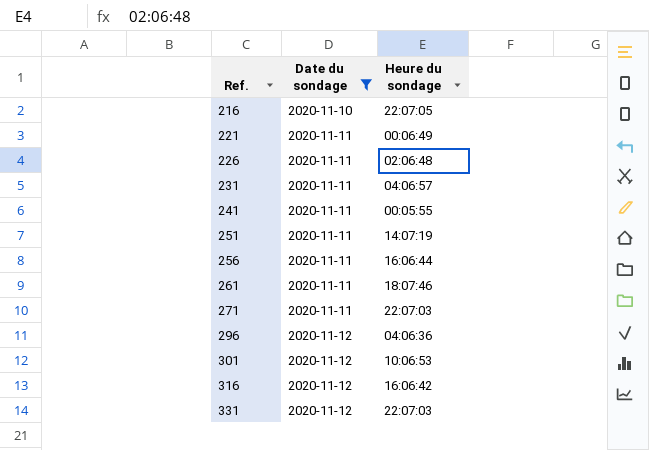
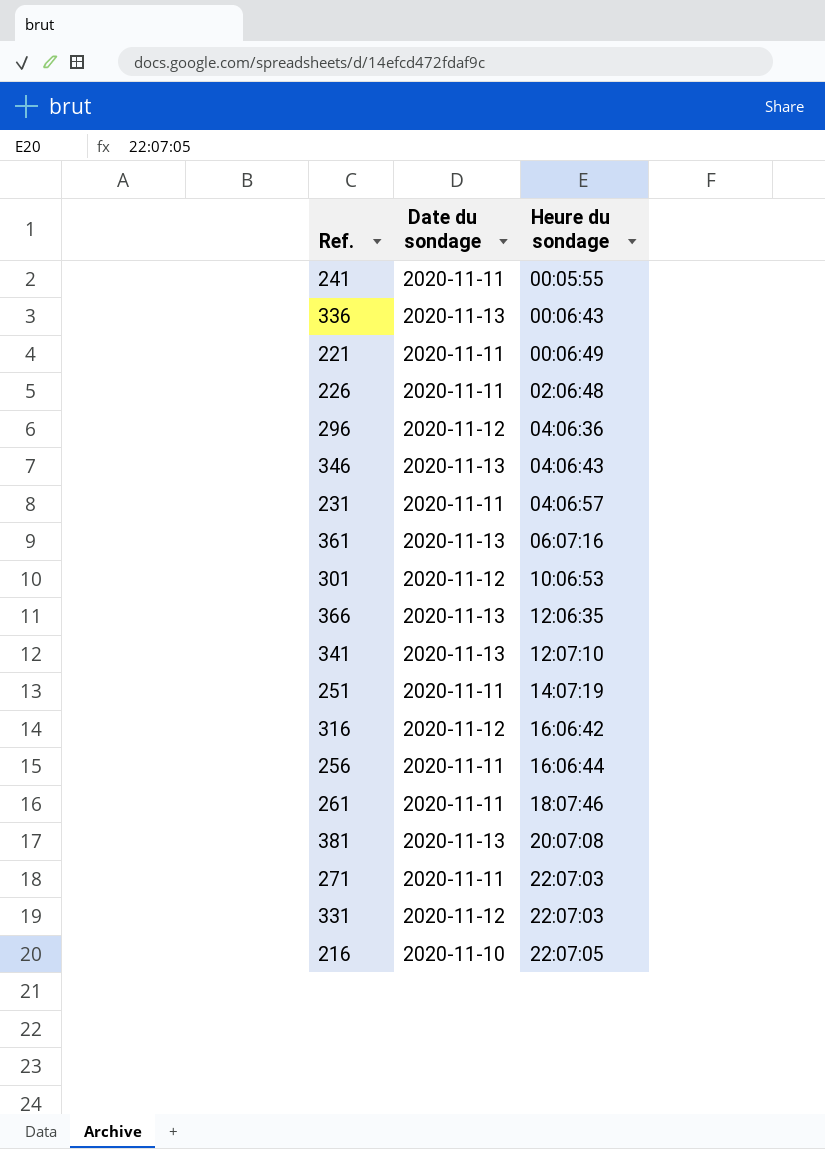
filter: Date du sondage != 2020-11-13 -> none
row order: Ref. ascending -> Heure du sondage ascending

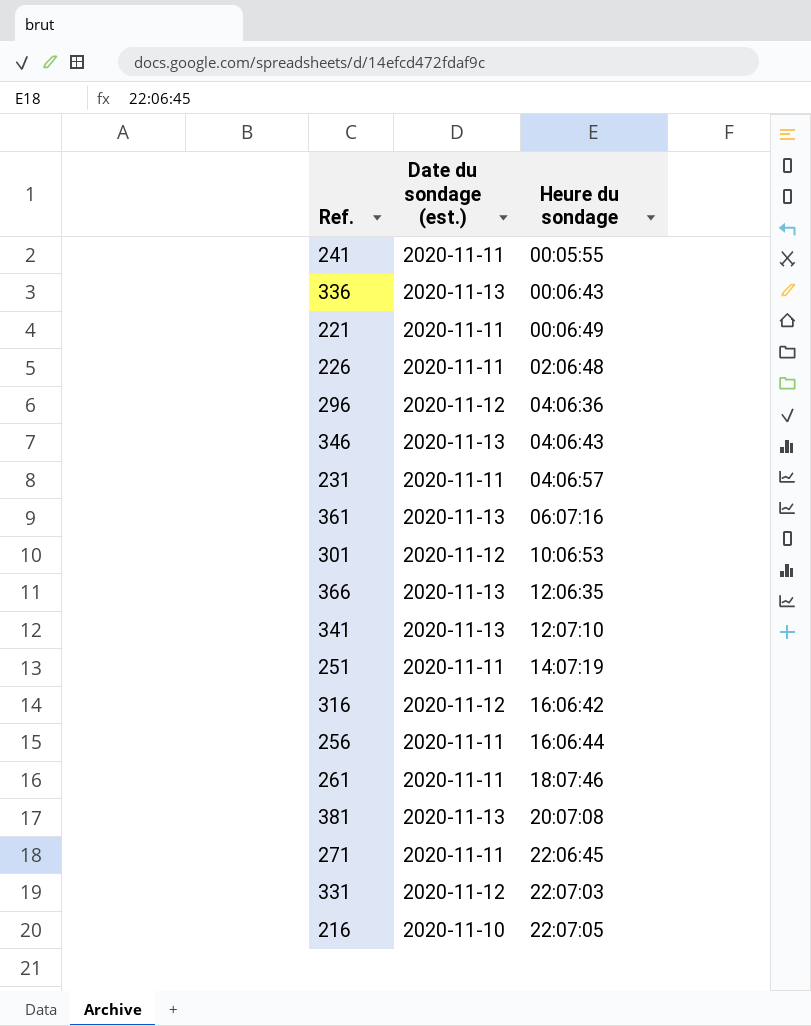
column name: Date du sondage -> Date du sondage (est.)
271 | Heure du sondage: 22:07:03 -> 22:06:45

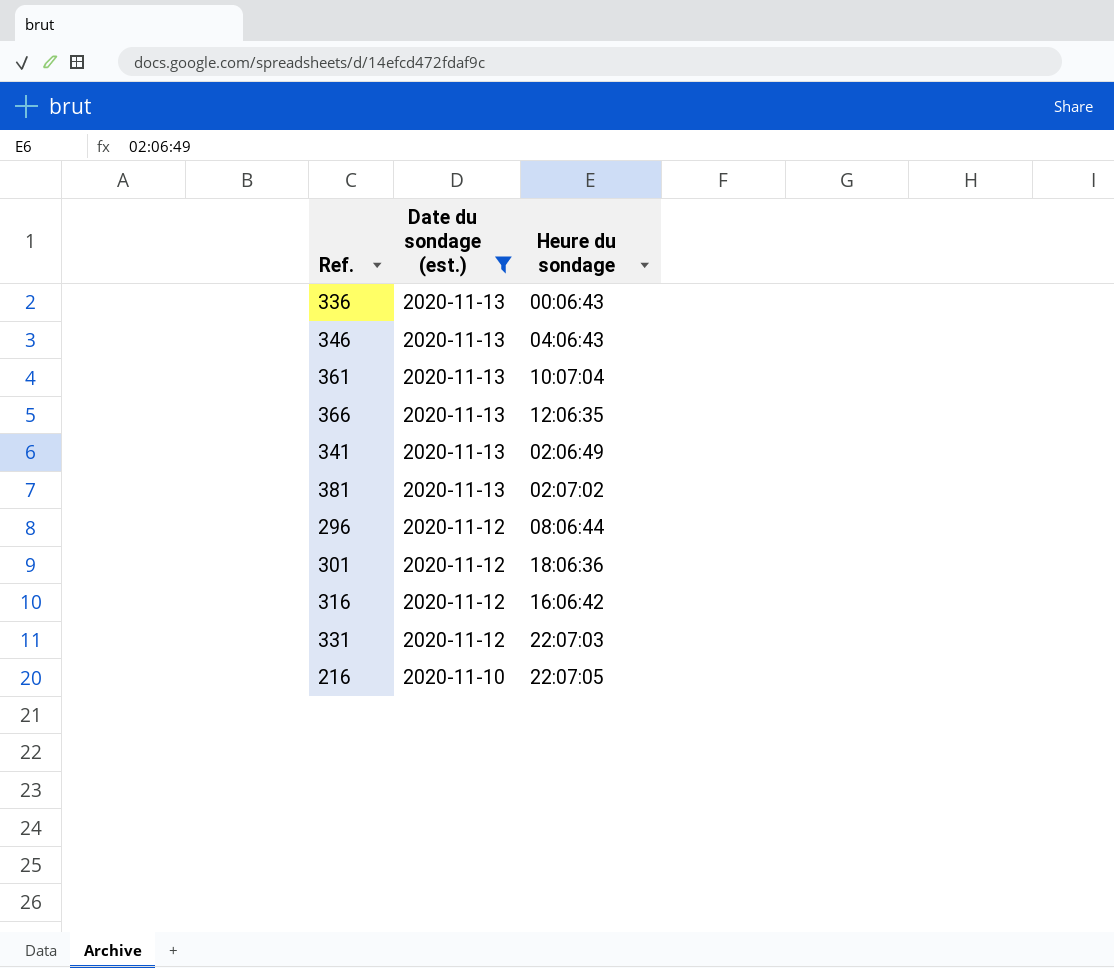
filter: none -> Date du sondage (est.) != 2020-11-11
row order: Heure du sondage ascending -> Date du sondage (est.) descending
361 | Heure du sondage: 06:07:16 -> 10:07:04
341 | Heure du sondage: 12:07:10 -> 02:06:49
381 | Heure du sondage: 20:07:08 -> 02:07:02
296 | Heure du sondage: 04:06:36 -> 08:06:44
301 | Heure du sondage: 10:06:53 -> 18:06:36

